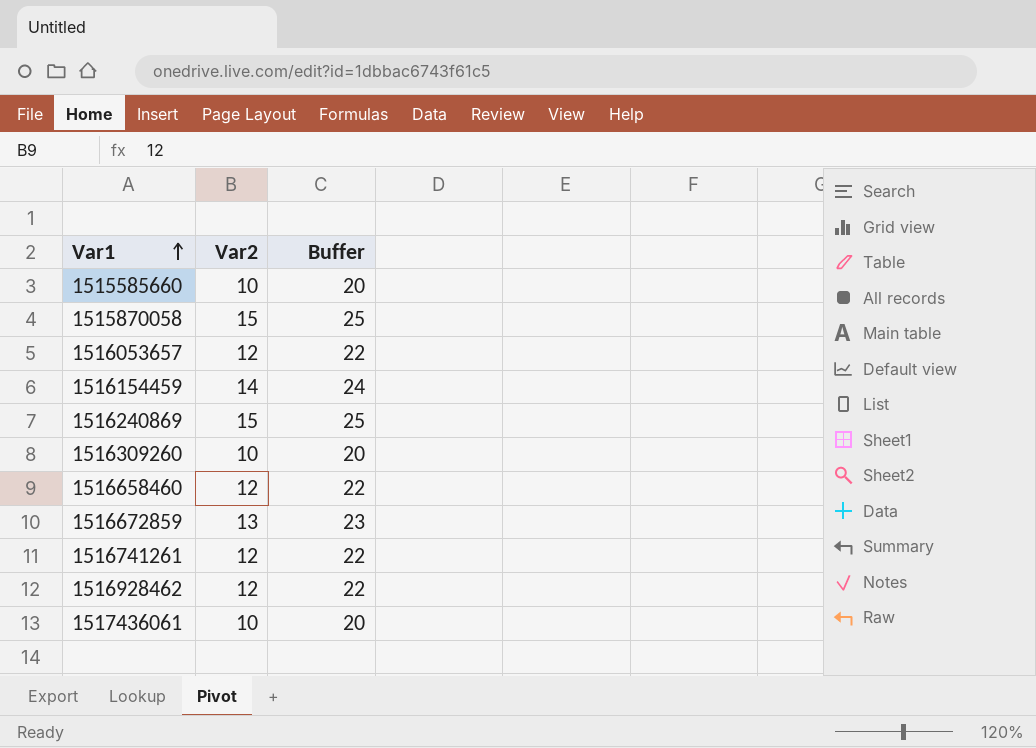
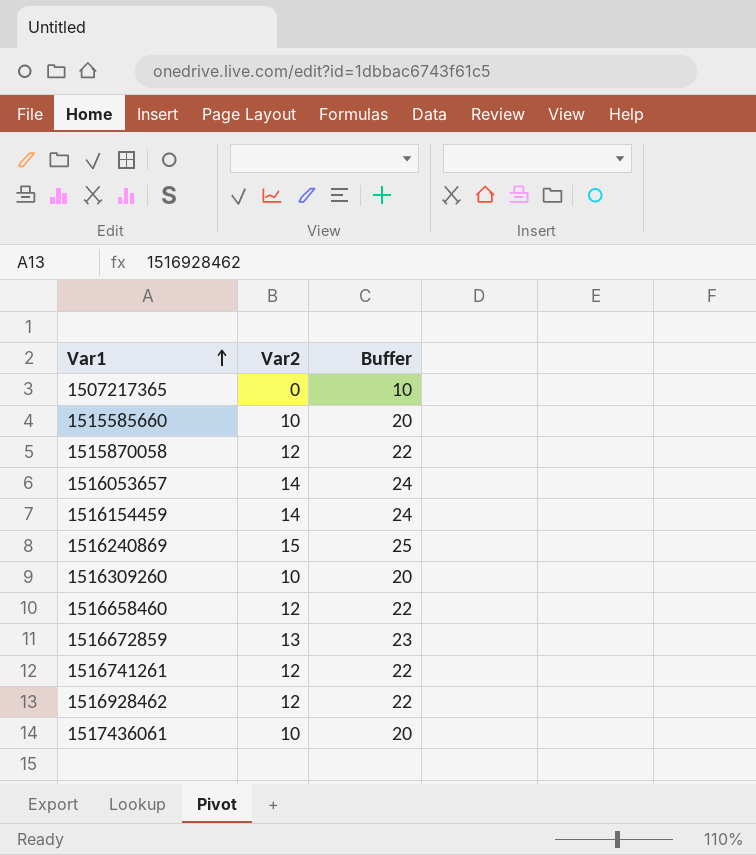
row 1507217365: none -> 0 | 10
1515870058 | Var2: 15 -> 12
1515870058 | Buffer: 25 -> 22
1516053657 | Var2: 12 -> 14
1516053657 | Buffer: 22 -> 24

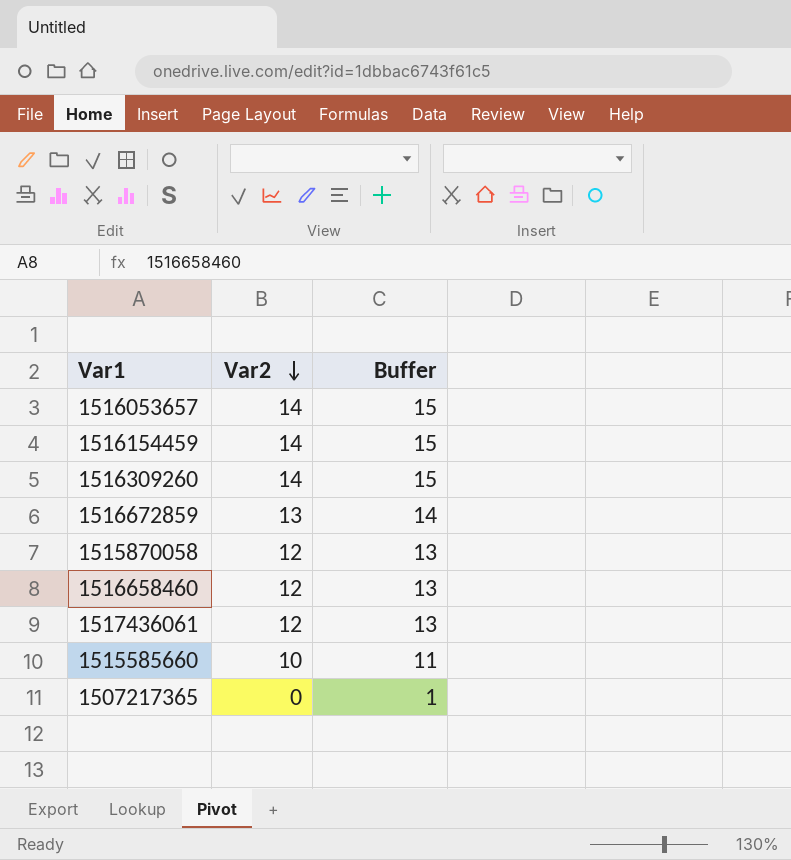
row order: Var1 ascending -> Var2 descending
column Buffer | formula: [Var2] + 10 -> [Var2] + 1
row 1516240869: 15 | 25 -> none
row 1516741261: 12 | 22 -> none
row 1516928462: 12 | 22 -> none
1516309260 | Var2: 10 -> 14
1517436061 | Var2: 10 -> 12

